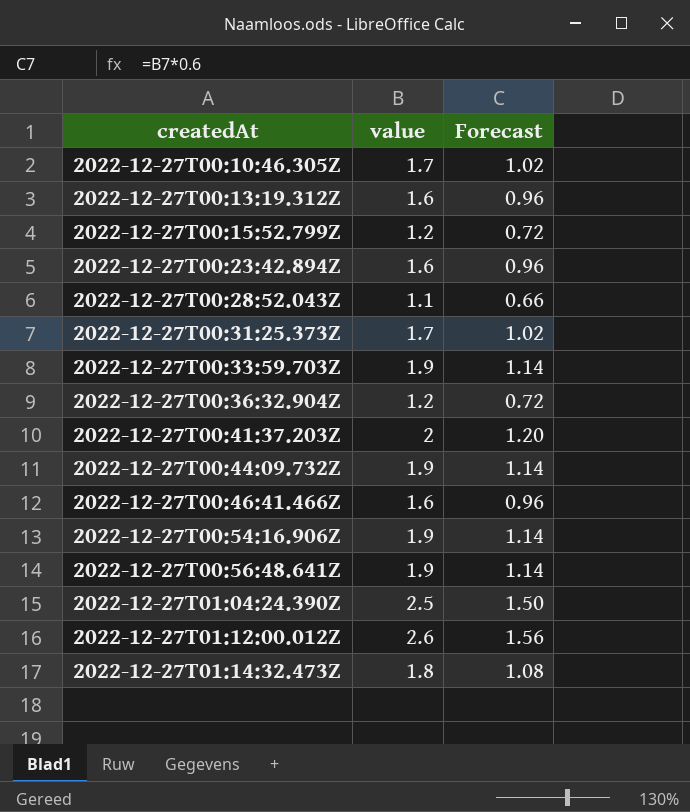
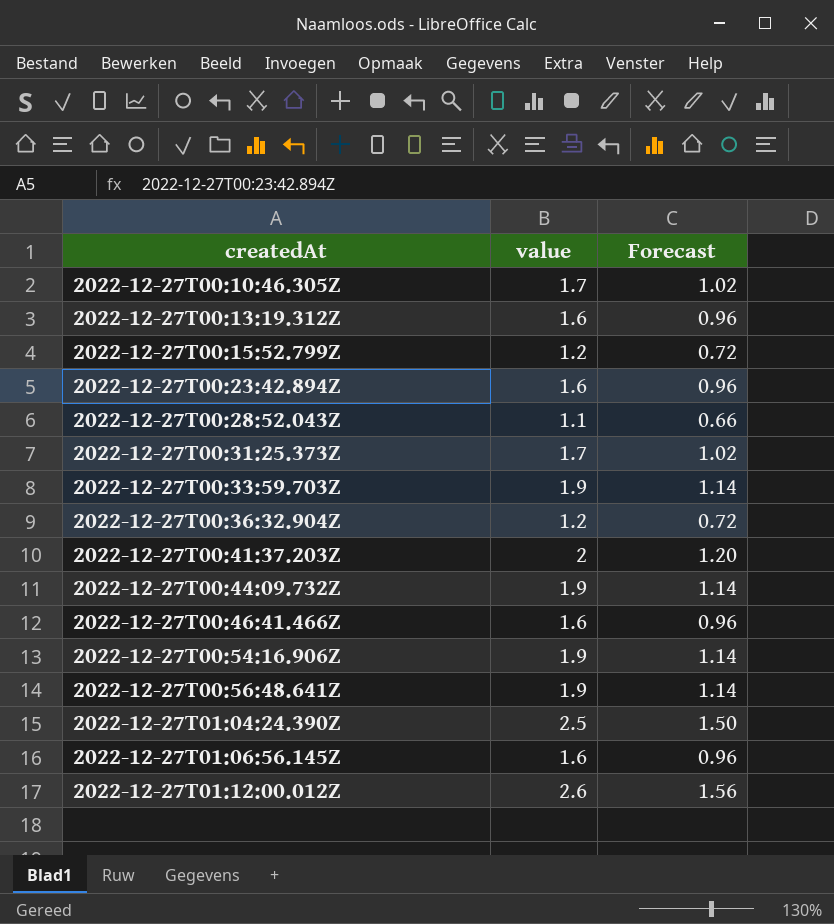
row 2022-12-27T01:14:32.473Z: 1.8 | 1.08 -> none
row 2022-12-27T01:06:56.145Z: none -> 1.6 | 0.96

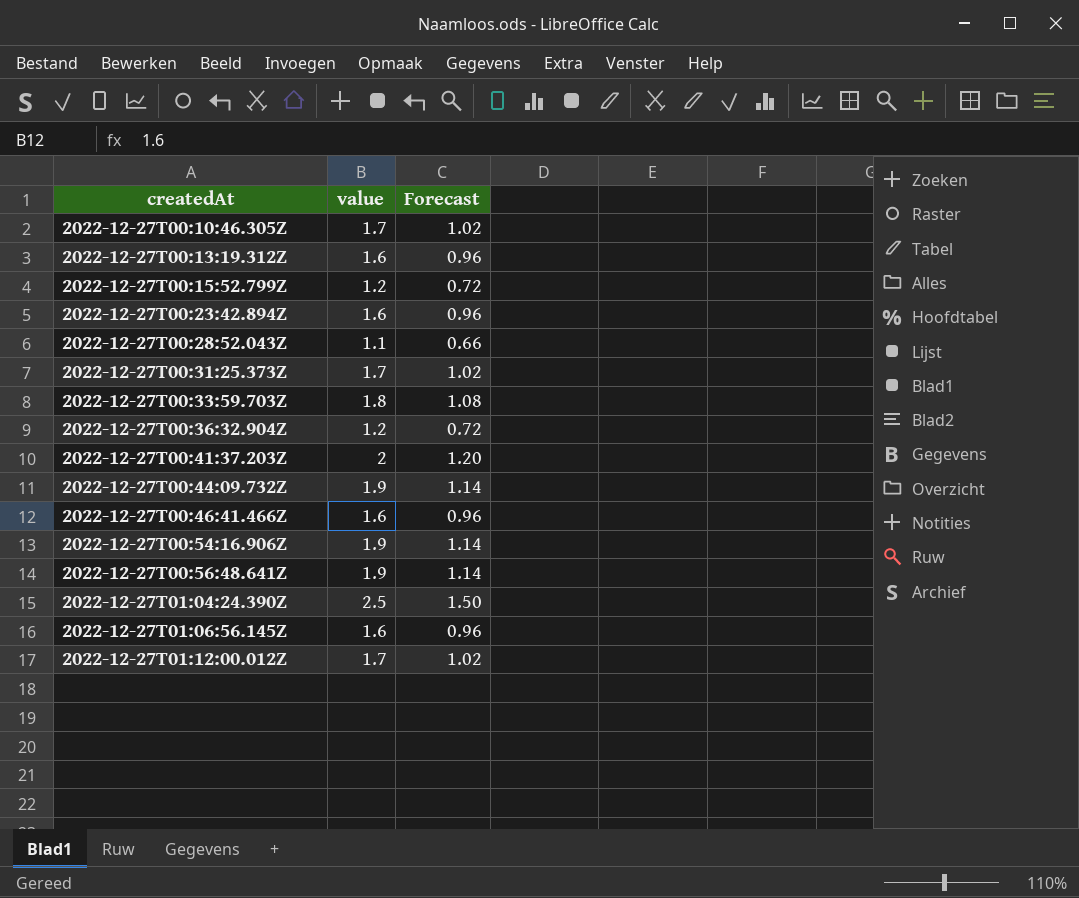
2022-12-27T00:33:59.703Z | value: 1.9 -> 1.8
2022-12-27T00:33:59.703Z | Forecast: 1.14 -> 1.08
2022-12-27T01:12:00.012Z | value: 2.6 -> 1.7
2022-12-27T01:12:00.012Z | Forecast: 1.56 -> 1.02

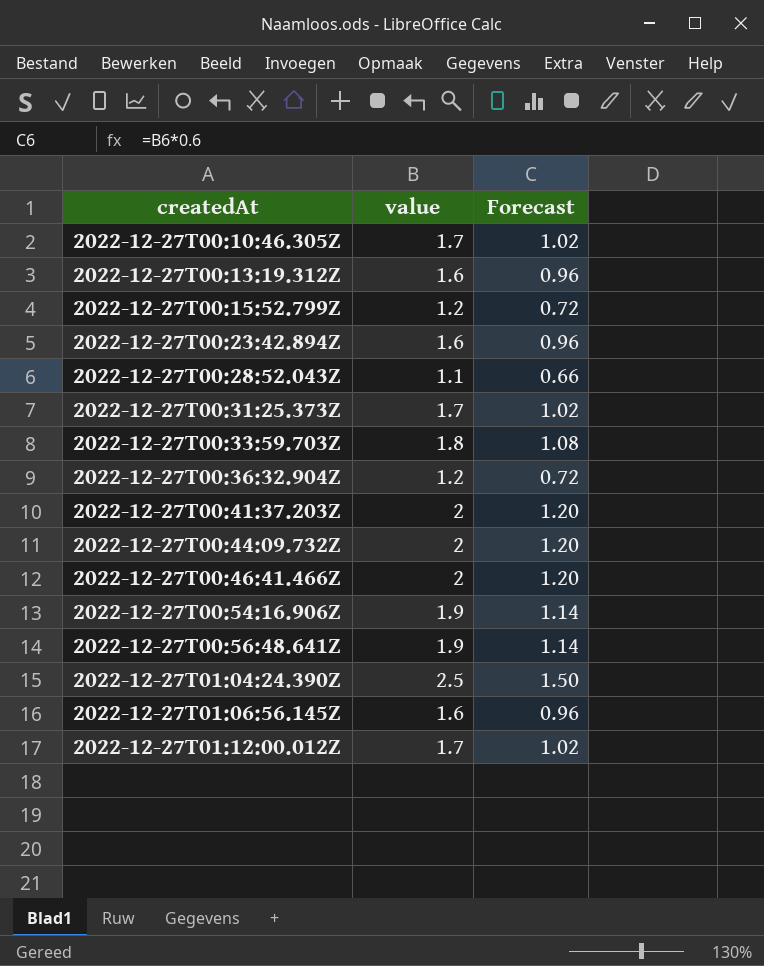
2022-12-27T00:44:09.732Z | value: 1.9 -> 2
2022-12-27T00:44:09.732Z | Forecast: 1.14 -> 1.20
2022-12-27T00:46:41.466Z | value: 1.6 -> 2
2022-12-27T00:46:41.466Z | Forecast: 0.96 -> 1.20

